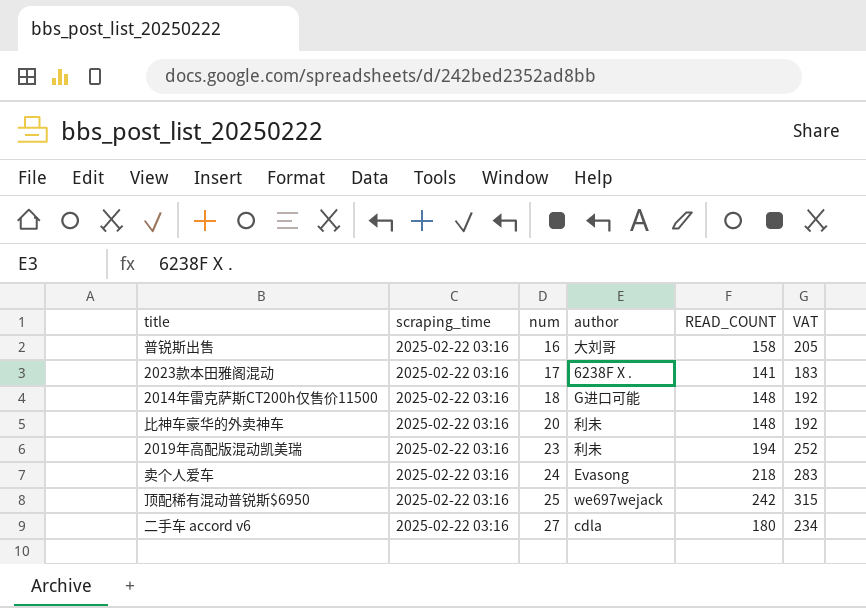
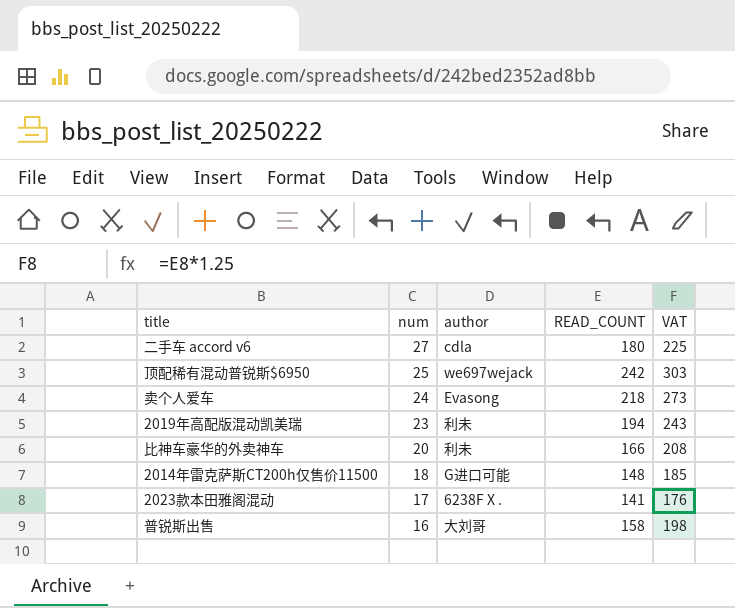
row order: num ascending -> num descending
column scraping_time | position: 2 -> none
column VAT | formula: [READ_COUNT] * 1.3 -> [READ_COUNT] * 1.25
比神车豪华的外卖神车 | READ_COUNT: 148 -> 166

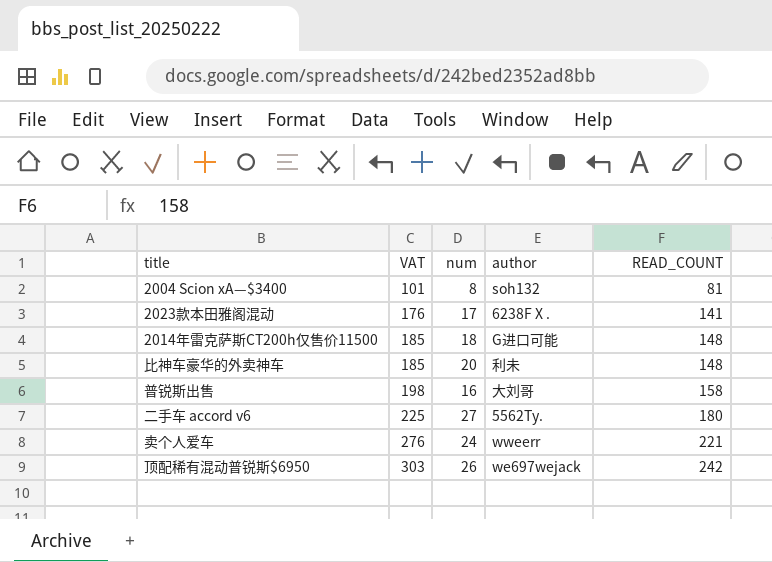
row order: num descending -> VAT ascending
column VAT | position: 5 -> 2
row 2019年高配版混动凯美瑞: 23 | 利未 | 194 | 243 -> none
row 2004 Scion xA—$3400: none -> 101 | 8 | soh132 | 81
比神车豪华的外卖神车 | VAT: 208 -> 185
比神车豪华的外卖神车 | READ_COUNT: 166 -> 148
二手车 accord v6 | author: cdla -> 5562Ty.
卖个人爱车 | VAT: 273 -> 276
卖个人爱车 | author: Evasong -> wweerr
卖个人爱车 | READ_COUNT: 218 -> 221
顶配稀有混动普锐斯$6950 | num: 25 -> 26

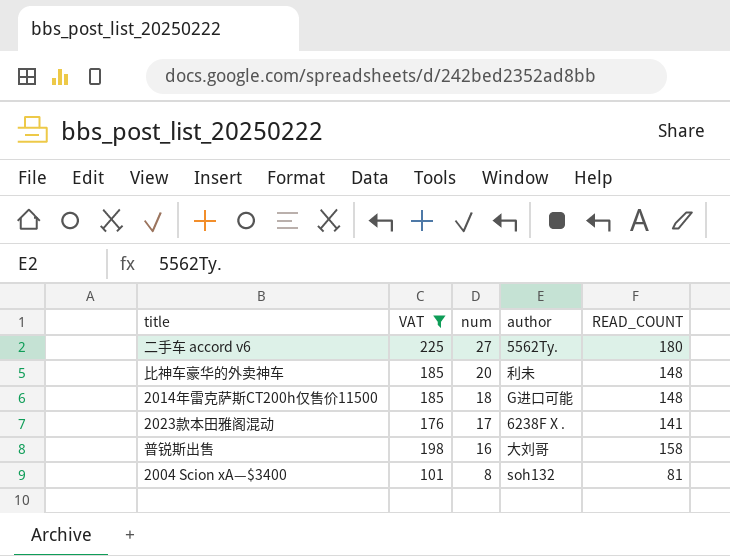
filter: none -> VAT <= 225
row order: VAT ascending -> num descending

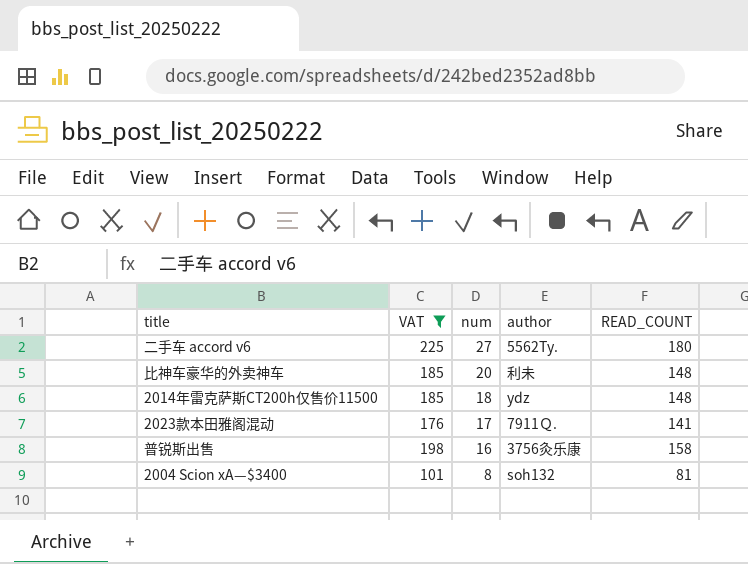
2014年雷克萨斯CT200h仅售价11500 | author: G进口可能 -> ydz
2023款本田雅阁混动 | author: 6238F X . -> 7911Ｑ.
普锐斯出售 | author: 大刘哥 -> 3756灸乐康

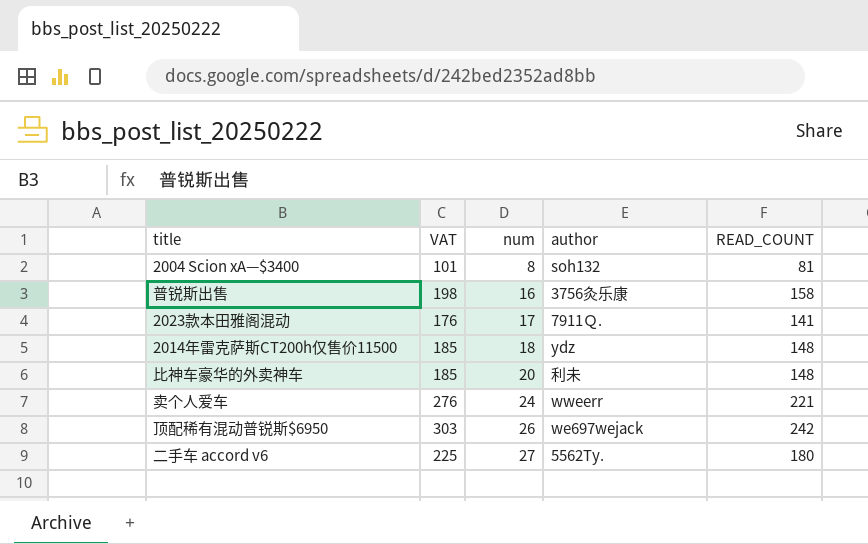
filter: VAT <= 225 -> none
row order: num descending -> num ascending

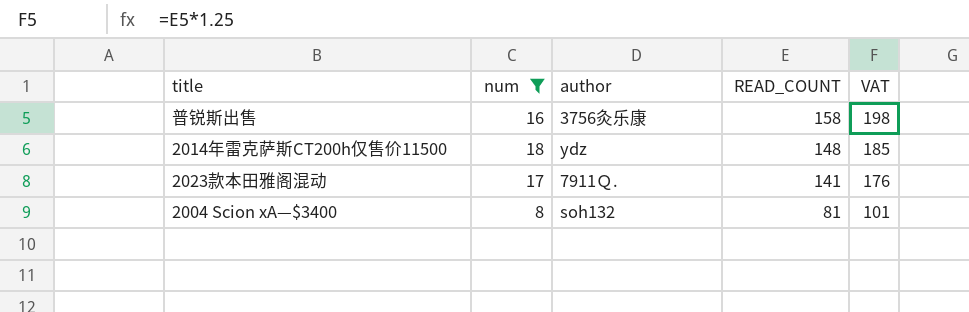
filter: none -> num <= 18
row order: num ascending -> READ_COUNT descending
column VAT | position: 2 -> 5

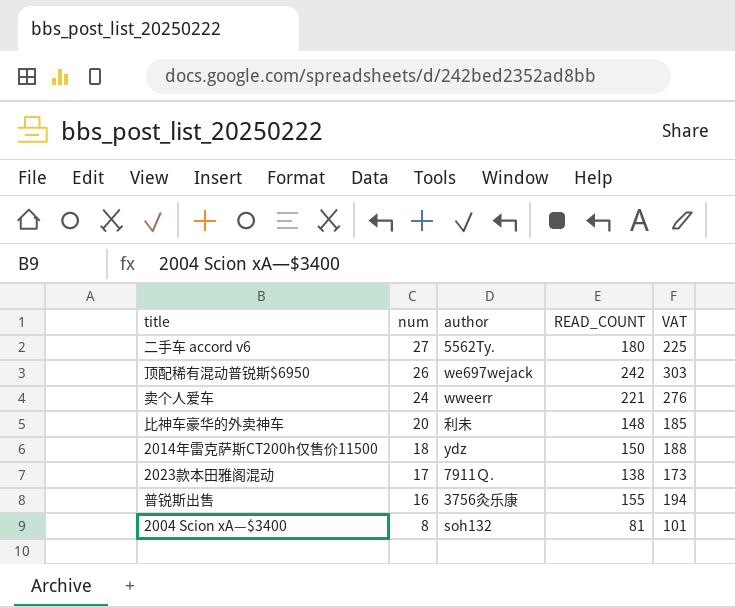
filter: num <= 18 -> none
row order: READ_COUNT descending -> num descending
2014年雷克萨斯CT200h仅售价11500 | READ_COUNT: 148 -> 150
2014年雷克萨斯CT200h仅售价11500 | VAT: 185 -> 188
2023款本田雅阁混动 | READ_COUNT: 141 -> 138
2023款本田雅阁混动 | VAT: 176 -> 173
普锐斯出售 | READ_COUNT: 158 -> 155
普锐斯出售 | VAT: 198 -> 194

